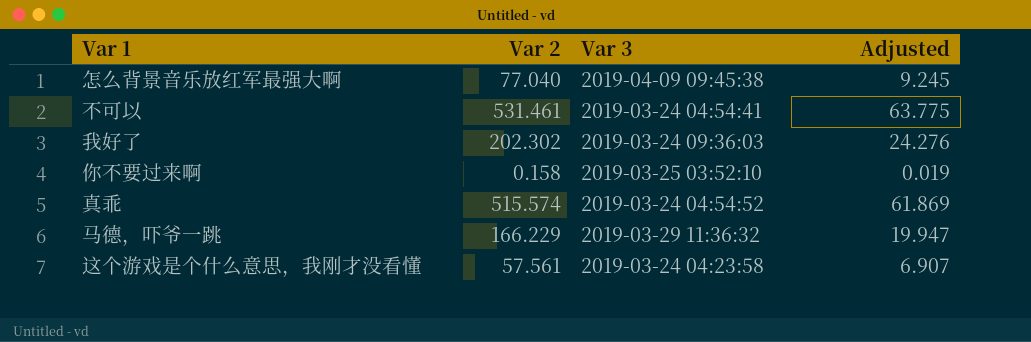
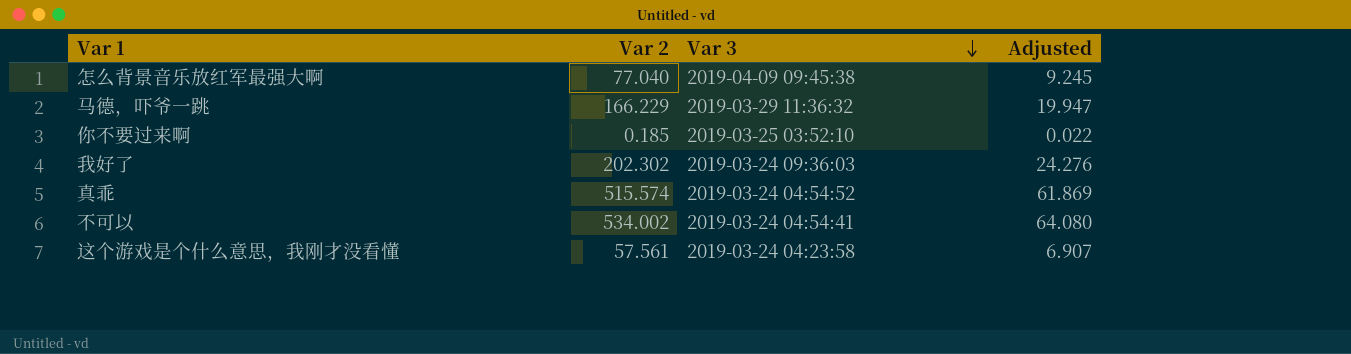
row order: none -> Var 3 descending
你不要过来啊 | Var 2: 0.158 -> 0.185
你不要过来啊 | Adjusted: 0.019 -> 0.022
不可以 | Var 2: 531.461 -> 534.002
不可以 | Adjusted: 63.775 -> 64.080

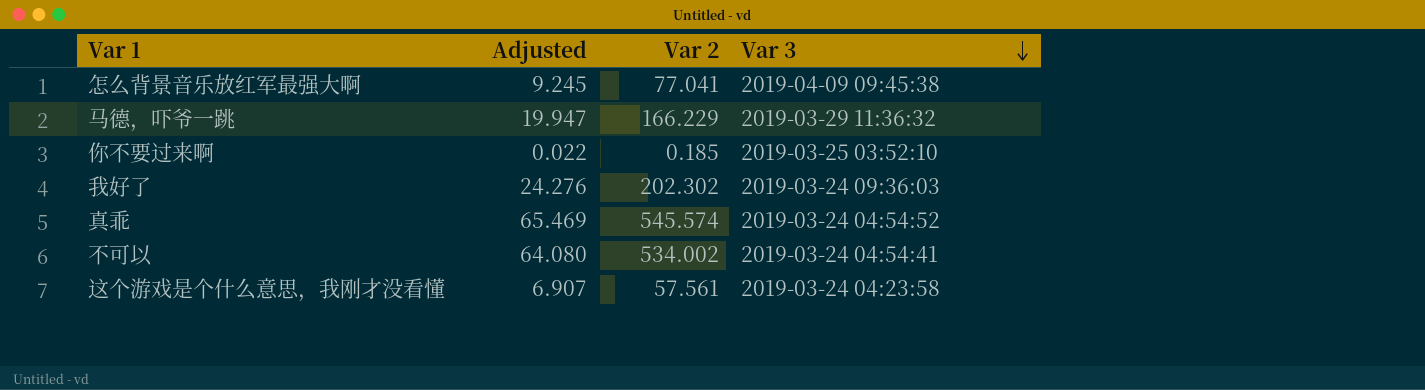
column Adjusted | position: 4 -> 2
怎么背景音乐放红军最强大啊 | Var 2: 77.040 -> 77.041
真乖 | Adjusted: 61.869 -> 65.469
真乖 | Var 2: 515.574 -> 545.574

